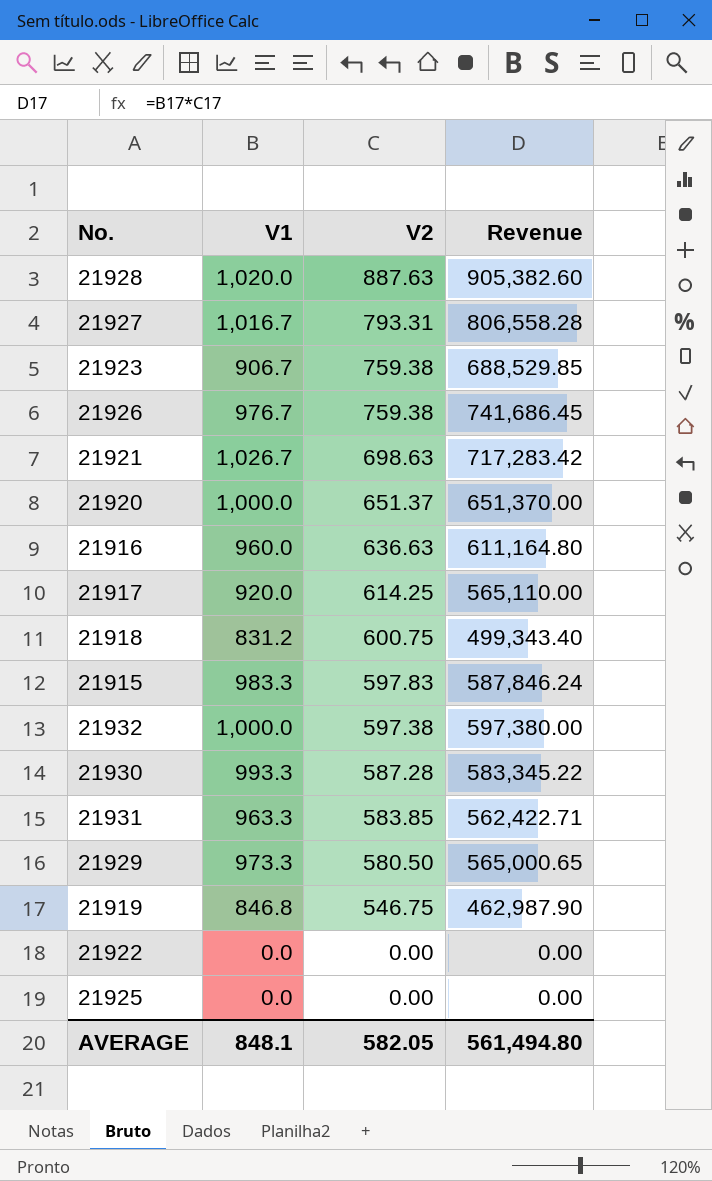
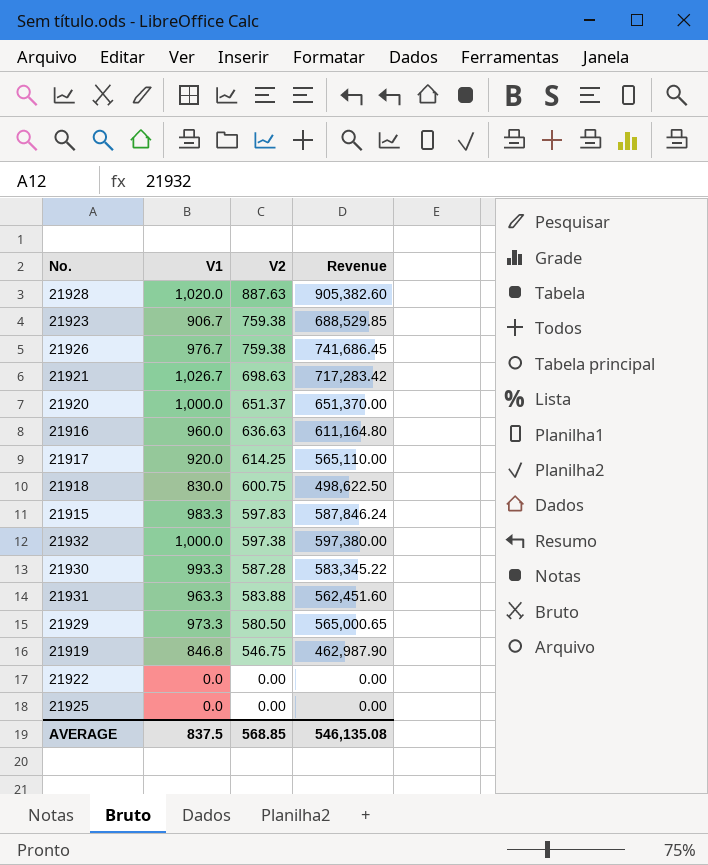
row 21927: 1,016.7 | 793.31 | 806,558.28 -> none
21918 | V1: 831.2 -> 830.0
21918 | Revenue: 499,343.40 -> 498,622.50
21931 | V2: 583.85 -> 583.88
21931 | Revenue: 562,422.71 -> 562,451.60
AVERAGE | V1: 848.1 -> 837.5
AVERAGE | V2: 582.05 -> 568.85
AVERAGE | Revenue: 561,494.80 -> 546,135.08

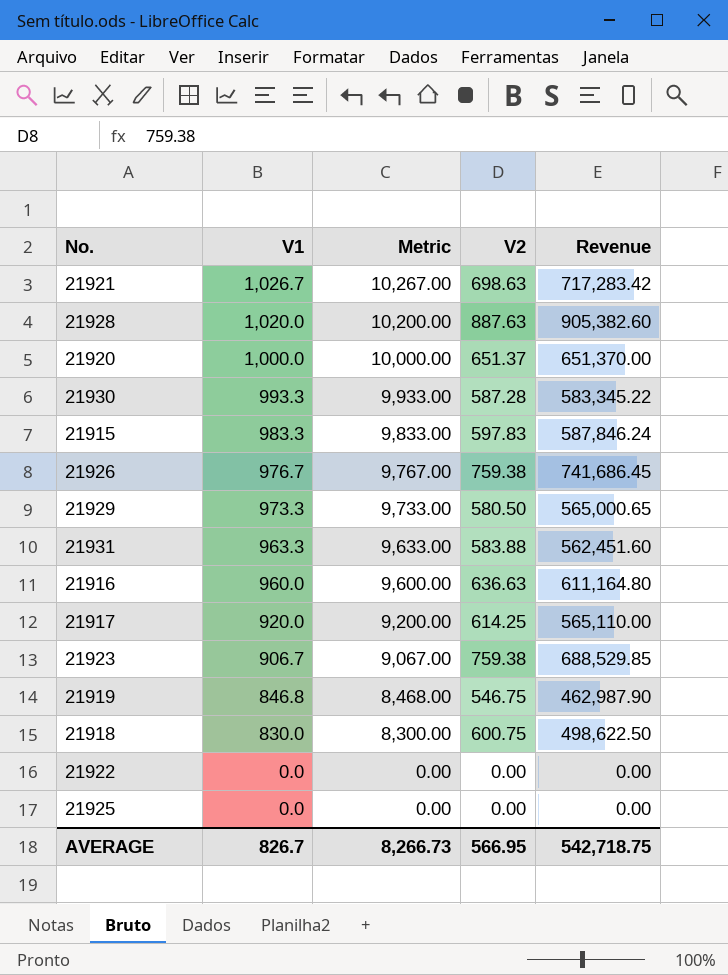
row order: V2 descending -> V1 descending
column Metric | formula: none -> [V1] * 10
row 21932: 1,000.0 | 597.38 | 597,380.00 -> none
AVERAGE | V1: 837.5 -> 826.7
AVERAGE | V2: 568.85 -> 566.95
AVERAGE | Revenue: 546,135.08 -> 542,718.75

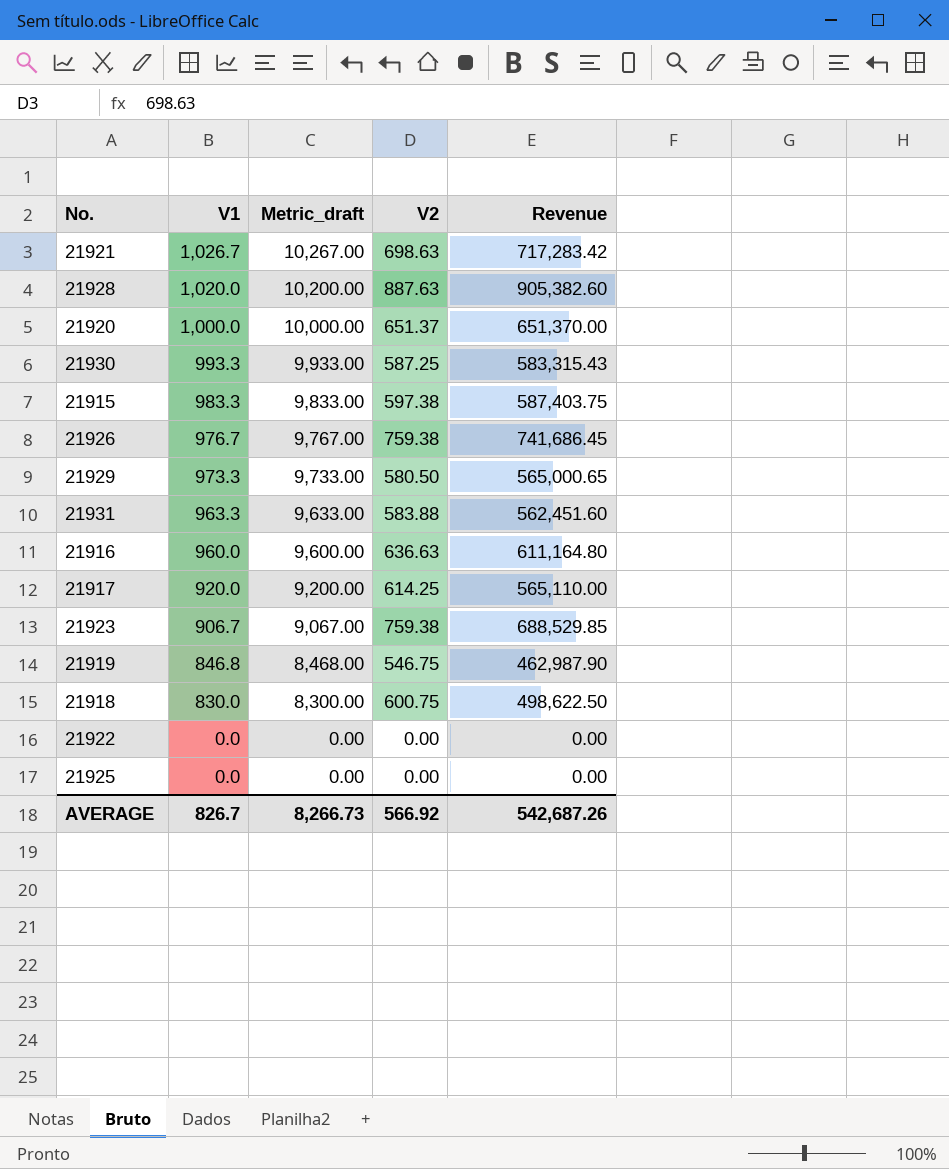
column name: Metric -> Metric_draft
21930 | V2: 587.28 -> 587.25
21930 | Revenue: 583,345.22 -> 583,315.43
21915 | V2: 597.83 -> 597.38
21915 | Revenue: 587,846.24 -> 587,403.75
AVERAGE | V2: 566.95 -> 566.92
AVERAGE | Revenue: 542,718.75 -> 542,687.26

